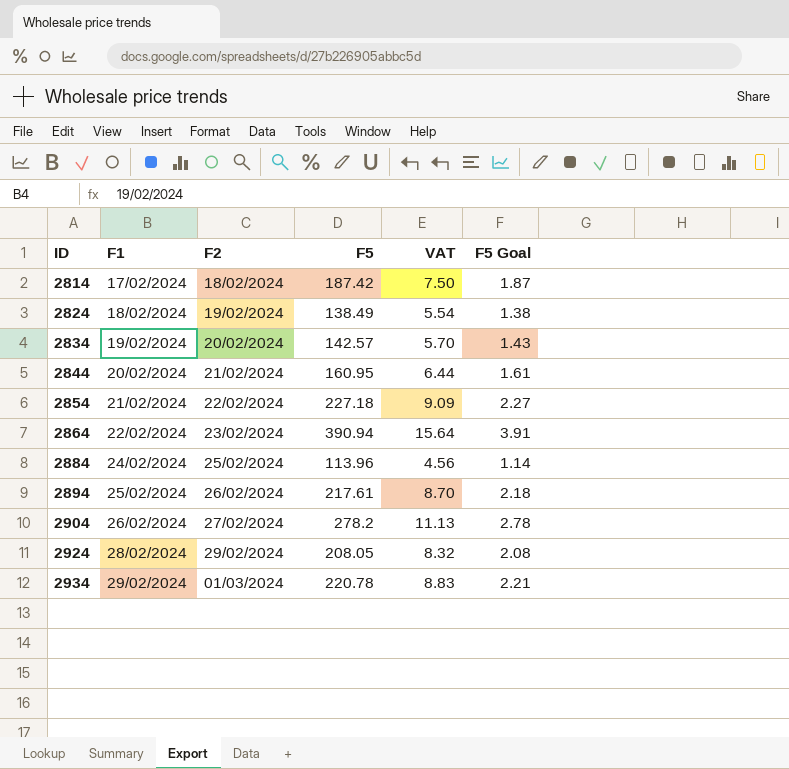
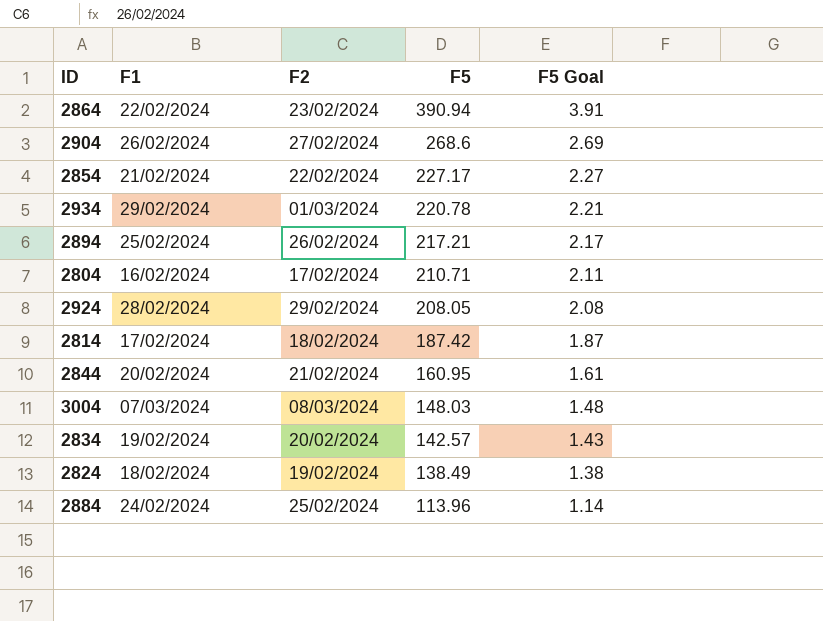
row order: ID ascending -> F5 descending
column VAT | formula: [F5] * 0.04 -> none
2904 | F5: 278.2 -> 268.6
2904 | F5 Goal: 2.78 -> 2.69
2854 | F5: 227.18 -> 227.17
2894 | F5: 217.61 -> 217.21
2894 | F5 Goal: 2.18 -> 2.17
row 2804: none -> 16/02/2024 | 17/02/2024 | 210.71 | 2.11
row 3004: none -> 07/03/2024 | 08/03/2024 | 148.03 | 1.48

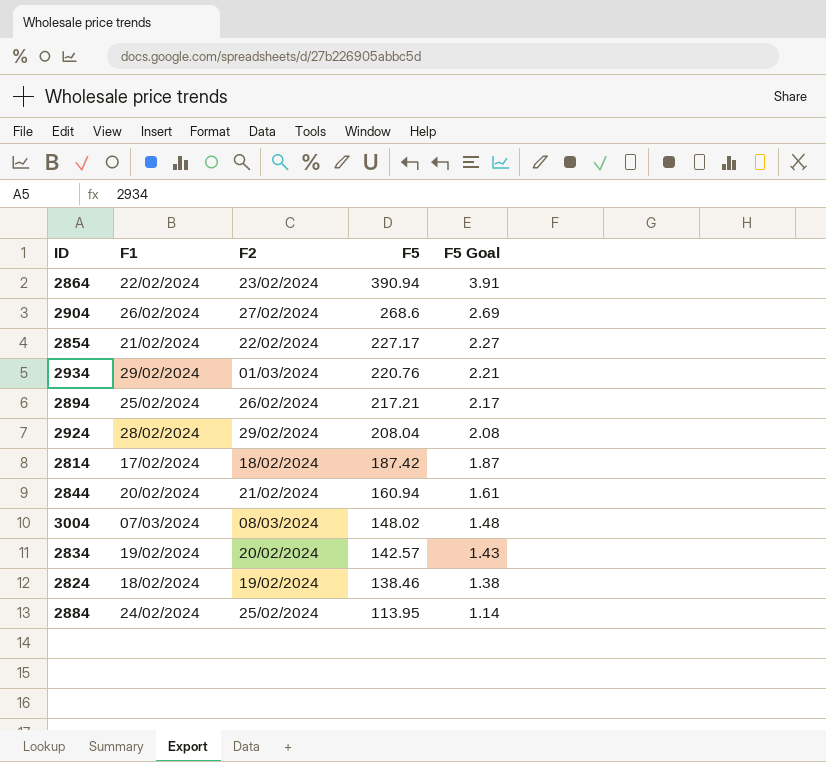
row 2804: 16/02/2024 | 17/02/2024 | 210.71 | 2.11 -> none
2934 | F5: 220.78 -> 220.76
2924 | F5: 208.05 -> 208.04
2844 | F5: 160.95 -> 160.94
3004 | F5: 148.03 -> 148.02
2824 | F5: 138.49 -> 138.46
2884 | F5: 113.96 -> 113.95

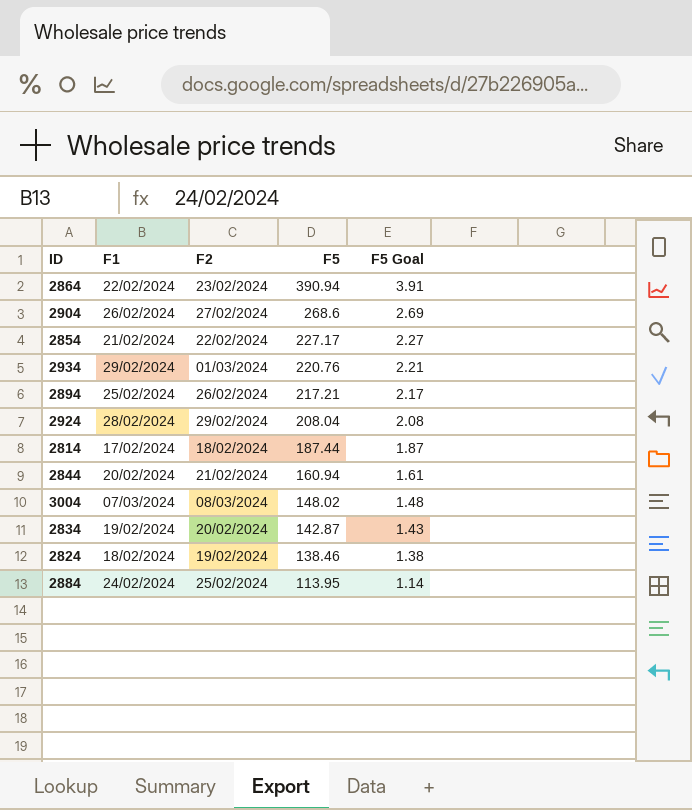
2814 | F5: 187.42 -> 187.44
2834 | F5: 142.57 -> 142.87

